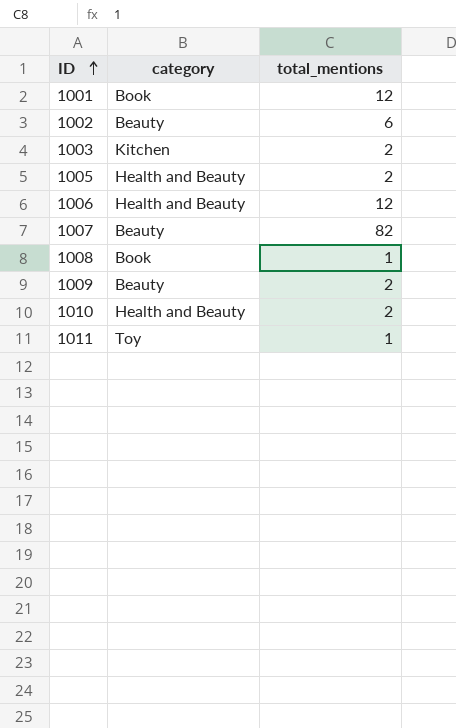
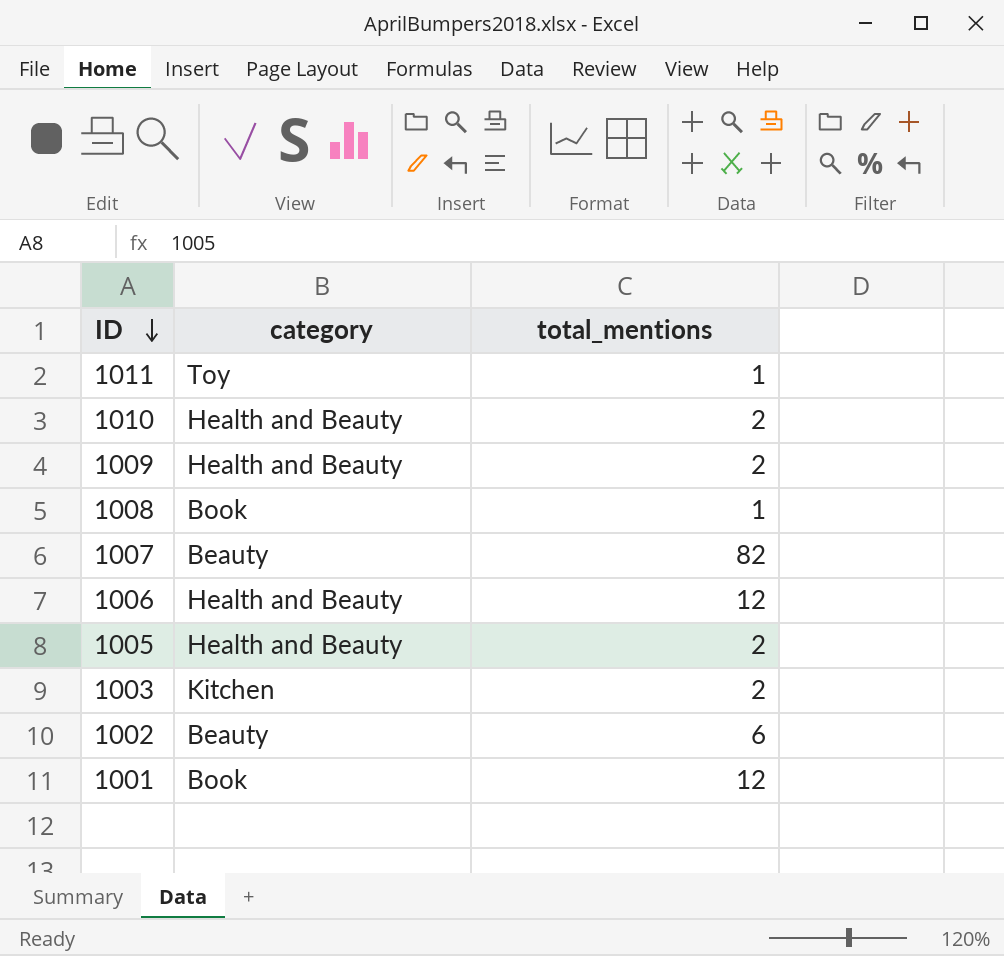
row order: ID ascending -> ID descending
1009 | category: Beauty -> Health and Beauty

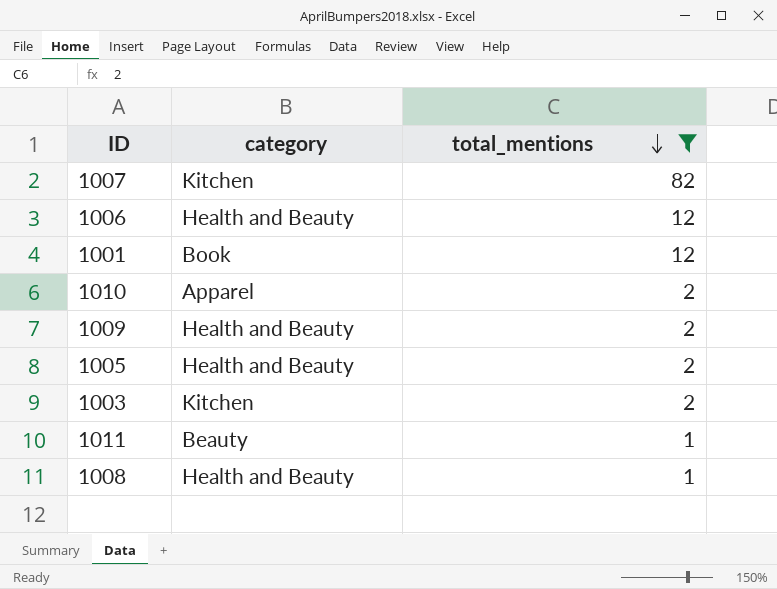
filter: none -> total_mentions != 6
row order: ID descending -> total_mentions descending
1007 | category: Beauty -> Kitchen
1010 | category: Health and Beauty -> Apparel
1011 | category: Toy -> Beauty
1008 | category: Book -> Health and Beauty

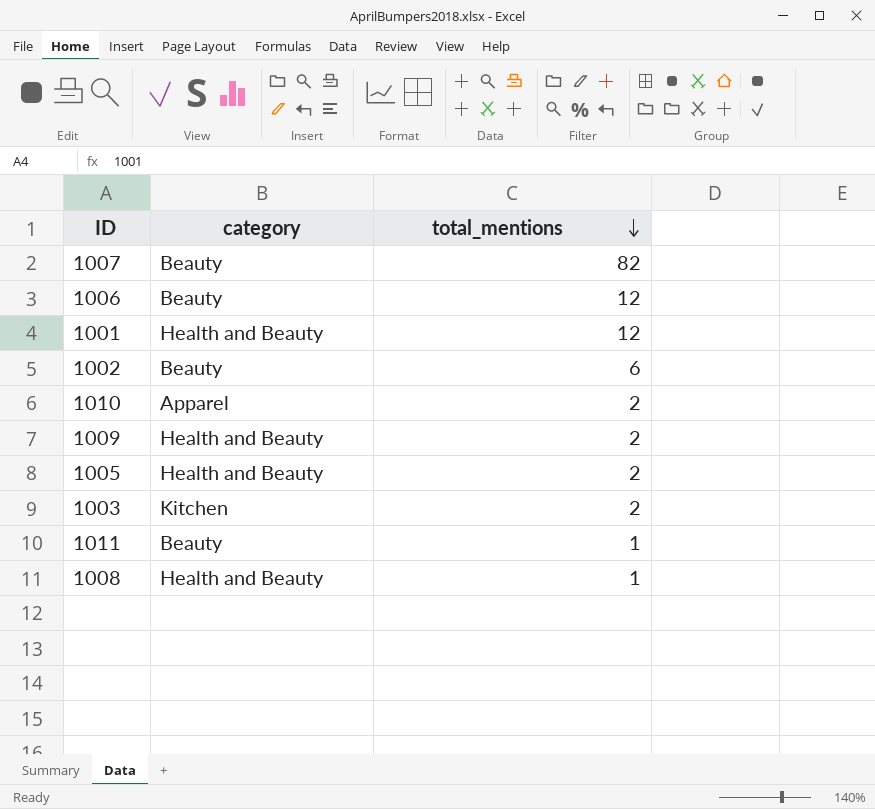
filter: total_mentions != 6 -> none
1007 | category: Kitchen -> Beauty
1006 | category: Health and Beauty -> Beauty
1001 | category: Book -> Health and Beauty

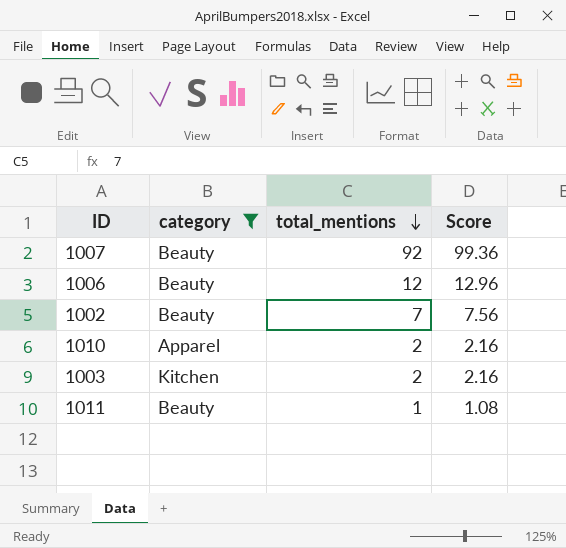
filter: none -> category != Health and Beauty
column Score | formula: none -> [total_mentions] * 1.08
1007 | total_mentions: 82 -> 92
1002 | total_mentions: 6 -> 7

